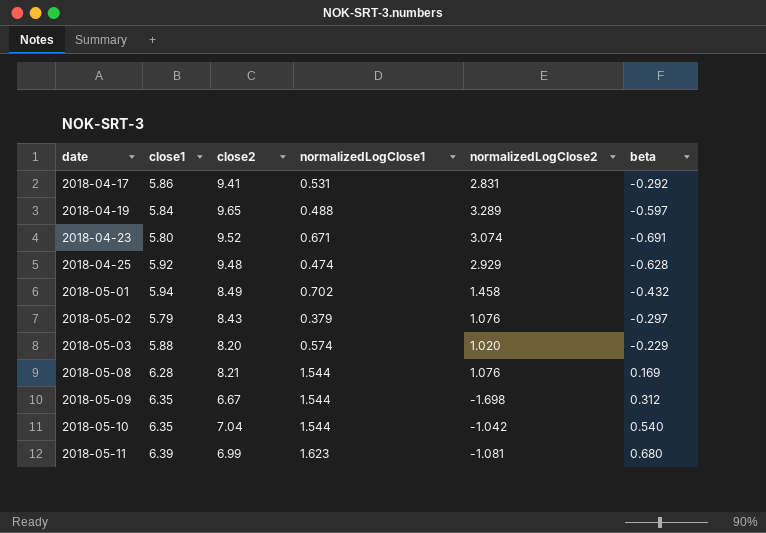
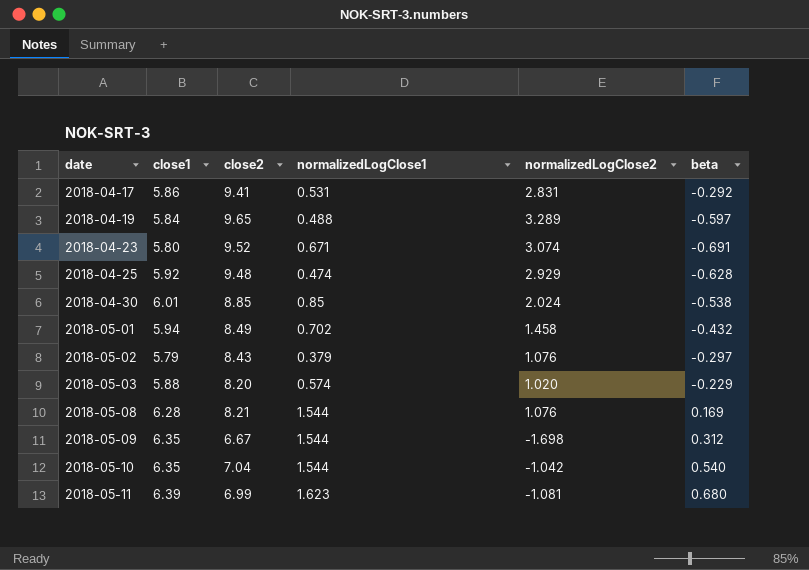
row 2018-04-30: none -> 6.01 | 8.85 | 0.85 | 2.024 | -0.538

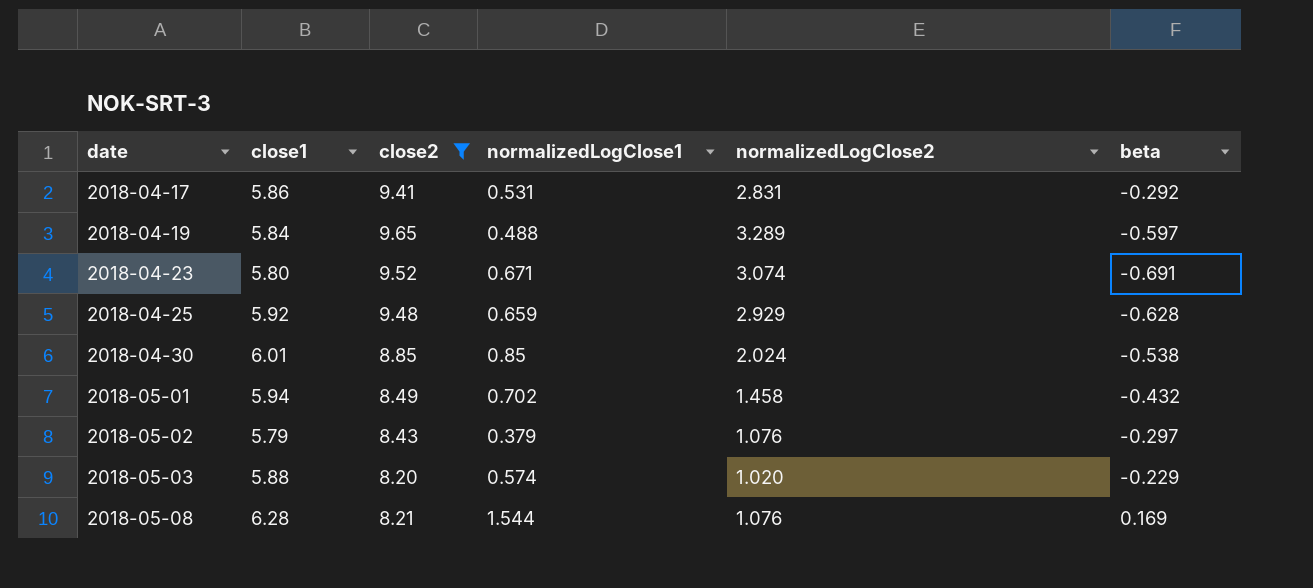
filter: none -> close2 >= 8.20
2018-04-25 | normalizedLogClose1: 0.474 -> 0.659

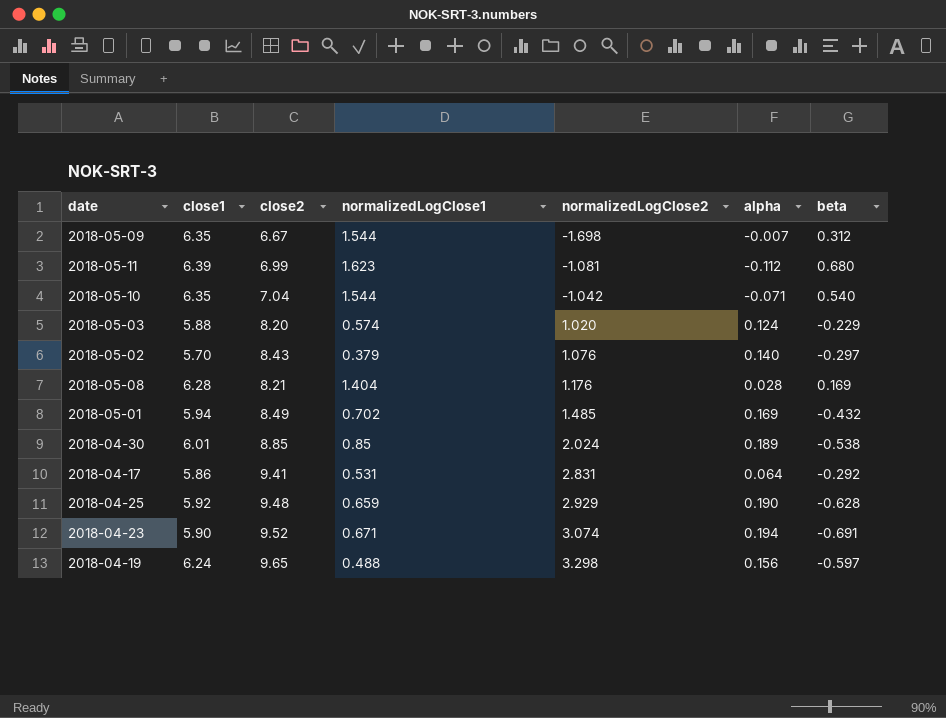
filter: close2 >= 8.20 -> none
row order: date ascending -> normalizedLogClose2 ascending
column alpha | position: none -> 6
2018-05-02 | close1: 5.79 -> 5.70
2018-05-08 | normalizedLogClose1: 1.544 -> 1.404
2018-05-08 | normalizedLogClose2: 1.076 -> 1.176
2018-05-01 | normalizedLogClose2: 1.458 -> 1.485
2018-04-23 | close1: 5.80 -> 5.90
2018-04-19 | close1: 5.84 -> 6.24
2018-04-19 | normalizedLogClose2: 3.289 -> 3.298

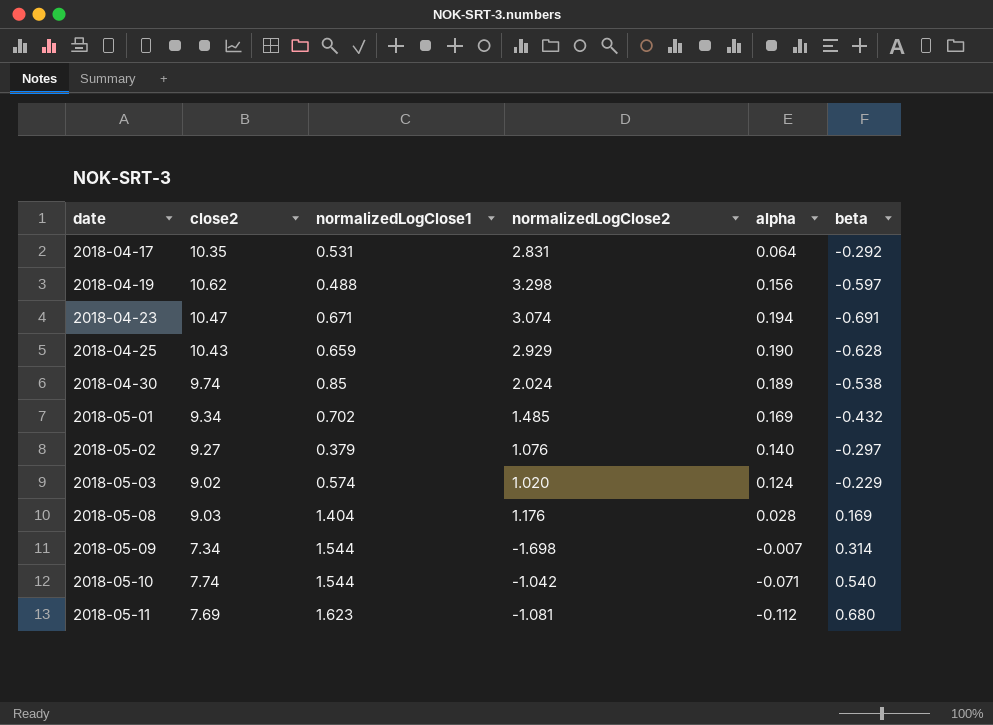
row order: normalizedLogClose2 ascending -> date ascending
column close1 | position: 2 -> none
2018-04-17 | close2: 9.41 -> 10.35
2018-04-19 | close2: 9.65 -> 10.62
2018-04-23 | close2: 9.52 -> 10.47
2018-04-25 | close2: 9.48 -> 10.43
2018-04-30 | close2: 8.85 -> 9.74
2018-05-01 | close2: 8.49 -> 9.34
2018-05-02 | close2: 8.43 -> 9.27
2018-05-03 | close2: 8.20 -> 9.02
2018-05-08 | close2: 8.21 -> 9.03
2018-05-09 | close2: 6.67 -> 7.34
2018-05-09 | beta: 0.312 -> 0.314
2018-05-10 | close2: 7.04 -> 7.74
2018-05-11 | close2: 6.99 -> 7.69

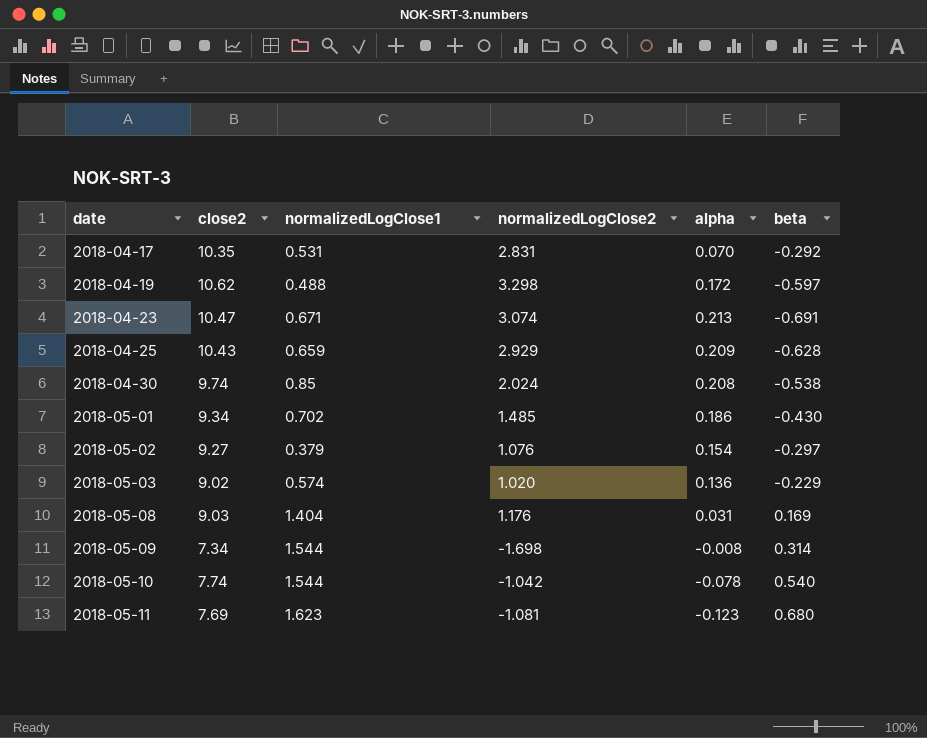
2018-04-17 | alpha: 0.064 -> 0.070
2018-04-19 | alpha: 0.156 -> 0.172
2018-04-23 | alpha: 0.194 -> 0.213
2018-04-25 | alpha: 0.190 -> 0.209
2018-04-30 | alpha: 0.189 -> 0.208
2018-05-01 | alpha: 0.169 -> 0.186
2018-05-01 | beta: -0.432 -> -0.430
2018-05-02 | alpha: 0.140 -> 0.154
2018-05-03 | alpha: 0.124 -> 0.136
2018-05-08 | alpha: 0.028 -> 0.031
2018-05-09 | alpha: -0.007 -> -0.008
2018-05-10 | alpha: -0.071 -> -0.078
2018-05-11 | alpha: -0.112 -> -0.123

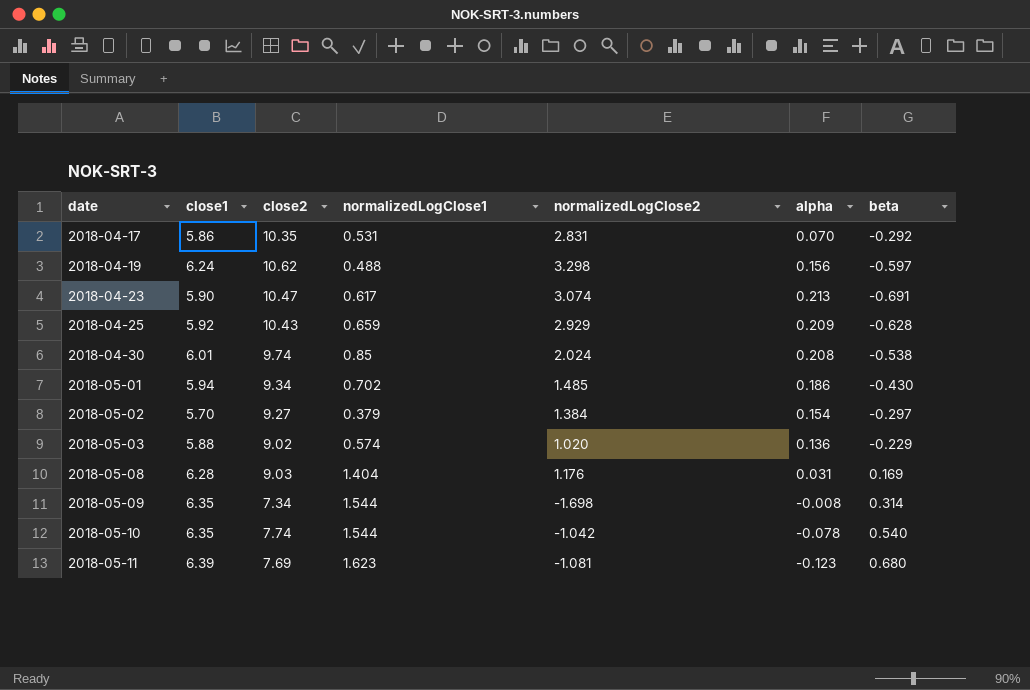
column close1 | position: none -> 2
2018-04-19 | alpha: 0.172 -> 0.156
2018-04-23 | normalizedLogClose1: 0.671 -> 0.617
2018-05-02 | normalizedLogClose2: 1.076 -> 1.384

